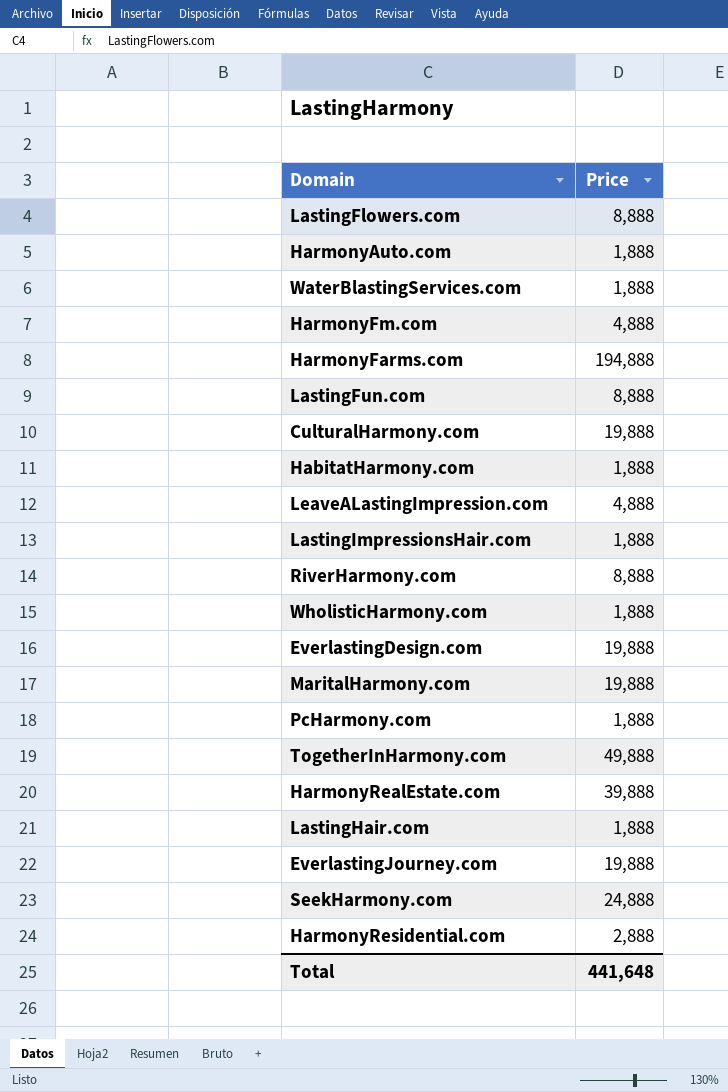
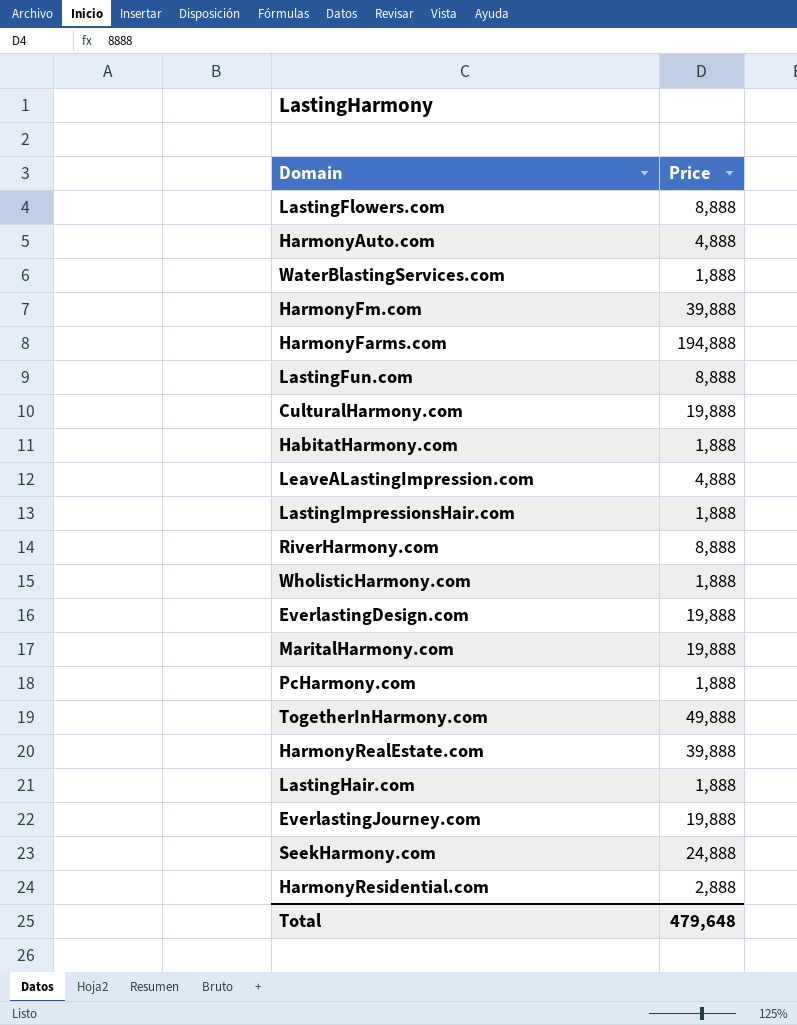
HarmonyAuto.com | Price: 1,888 -> 4,888
HarmonyFm.com | Price: 4,888 -> 39,888
Total | Price: 441,648 -> 479,648

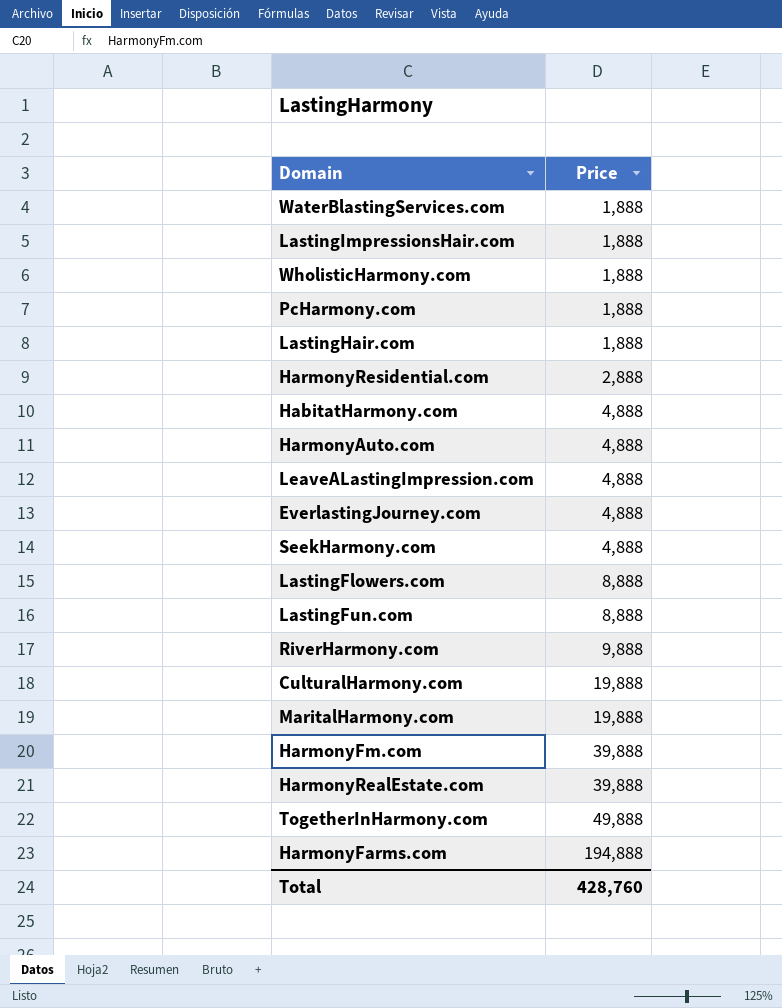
row order: none -> Price ascending
row EverlastingDesign.com: 19,888 -> none
HabitatHarmony.com | Price: 1,888 -> 4,888
EverlastingJourney.com | Price: 19,888 -> 4,888
SeekHarmony.com | Price: 24,888 -> 4,888
RiverHarmony.com | Price: 8,888 -> 9,888
Total | Price: 479,648 -> 428,760

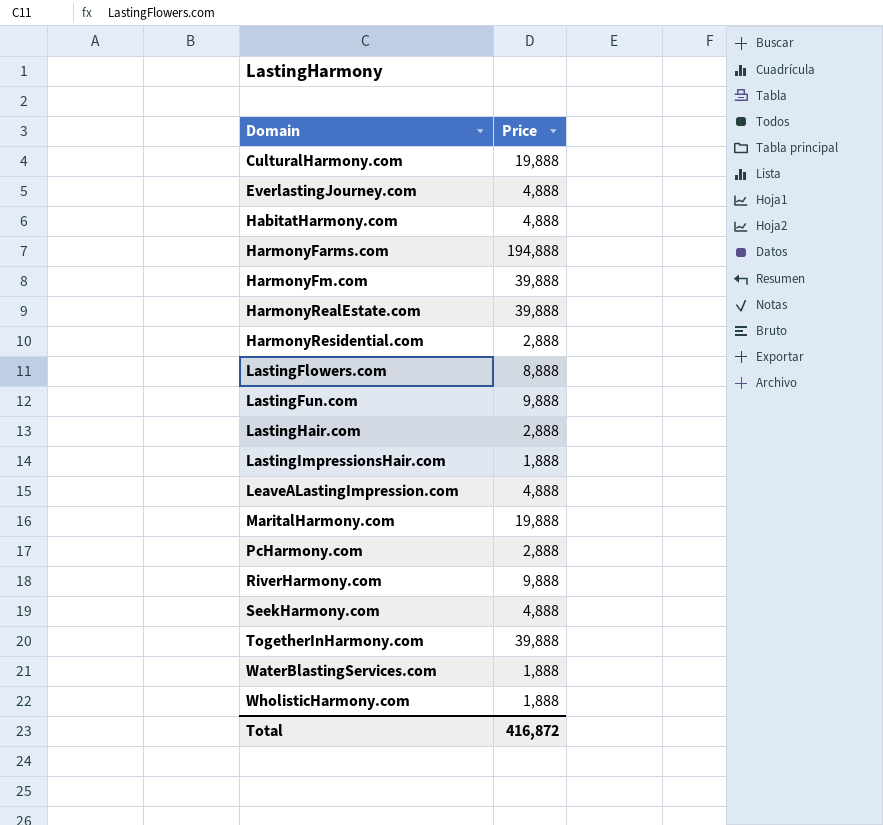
row order: Price ascending -> Domain ascending
row HarmonyAuto.com: 4,888 -> none
LastingFun.com | Price: 8,888 -> 9,888
LastingHair.com | Price: 1,888 -> 2,888
PcHarmony.com | Price: 1,888 -> 2,888
TogetherInHarmony.com | Price: 49,888 -> 39,888
Total | Price: 428,760 -> 416,872

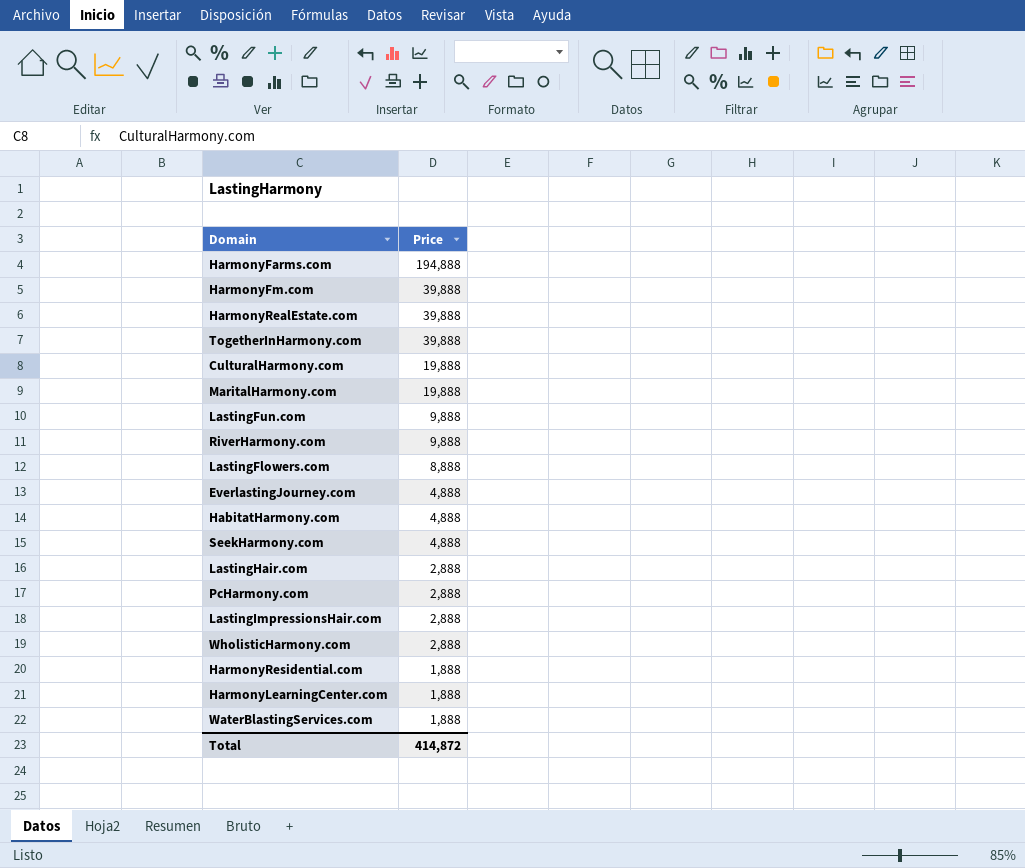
row order: Domain ascending -> Price descending
row LeaveALastingImpression.com: 4,888 -> none
LastingImpressionsHair.com | Price: 1,888 -> 2,888
WholisticHarmony.com | Price: 1,888 -> 2,888
HarmonyResidential.com | Price: 2,888 -> 1,888
row HarmonyLearningCenter.com: none -> 1,888
Total | Price: 416,872 -> 414,872

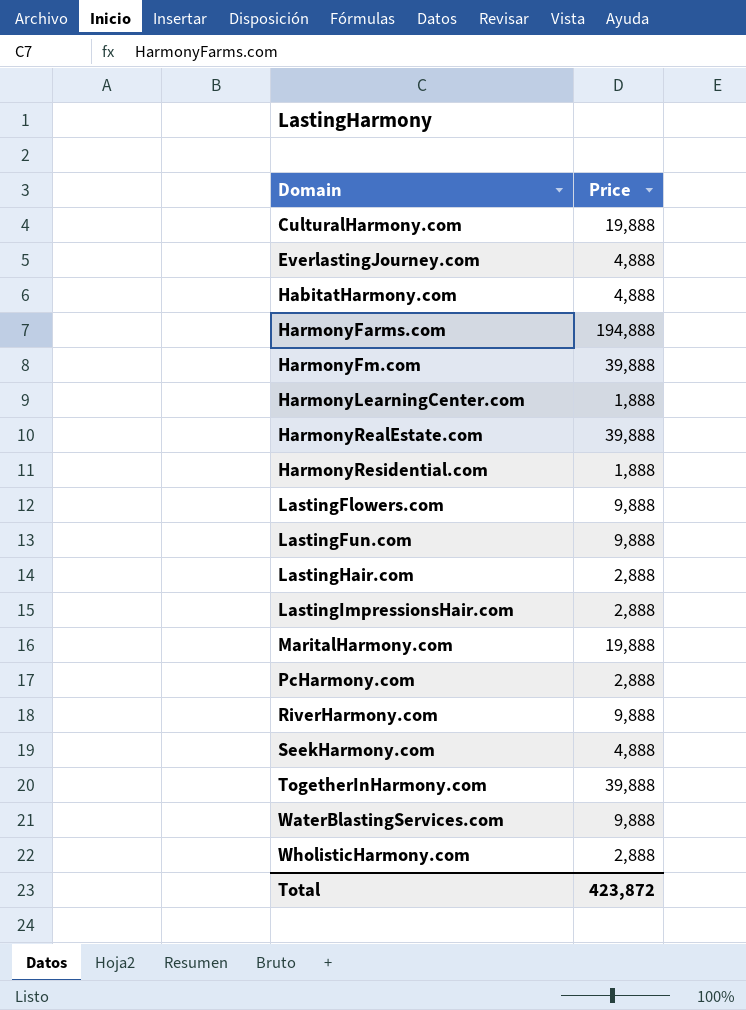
row order: Price descending -> Domain ascending
LastingFlowers.com | Price: 8,888 -> 9,888
WaterBlastingServices.com | Price: 1,888 -> 9,888
Total | Price: 414,872 -> 423,872

